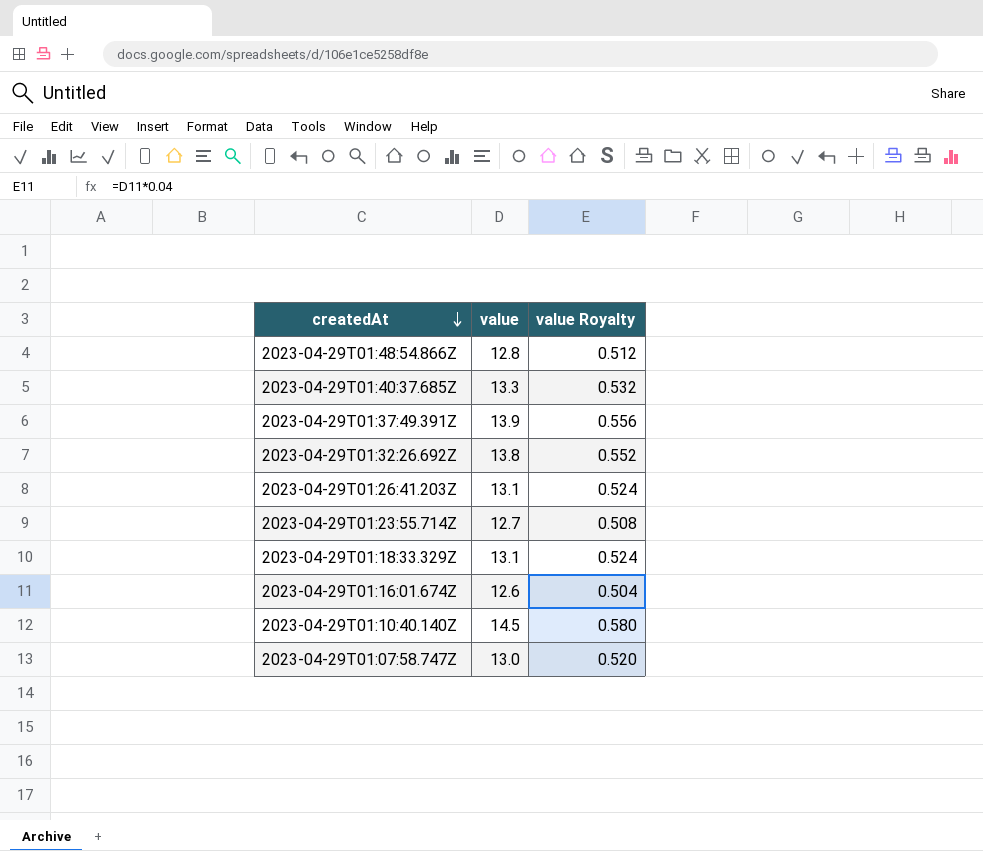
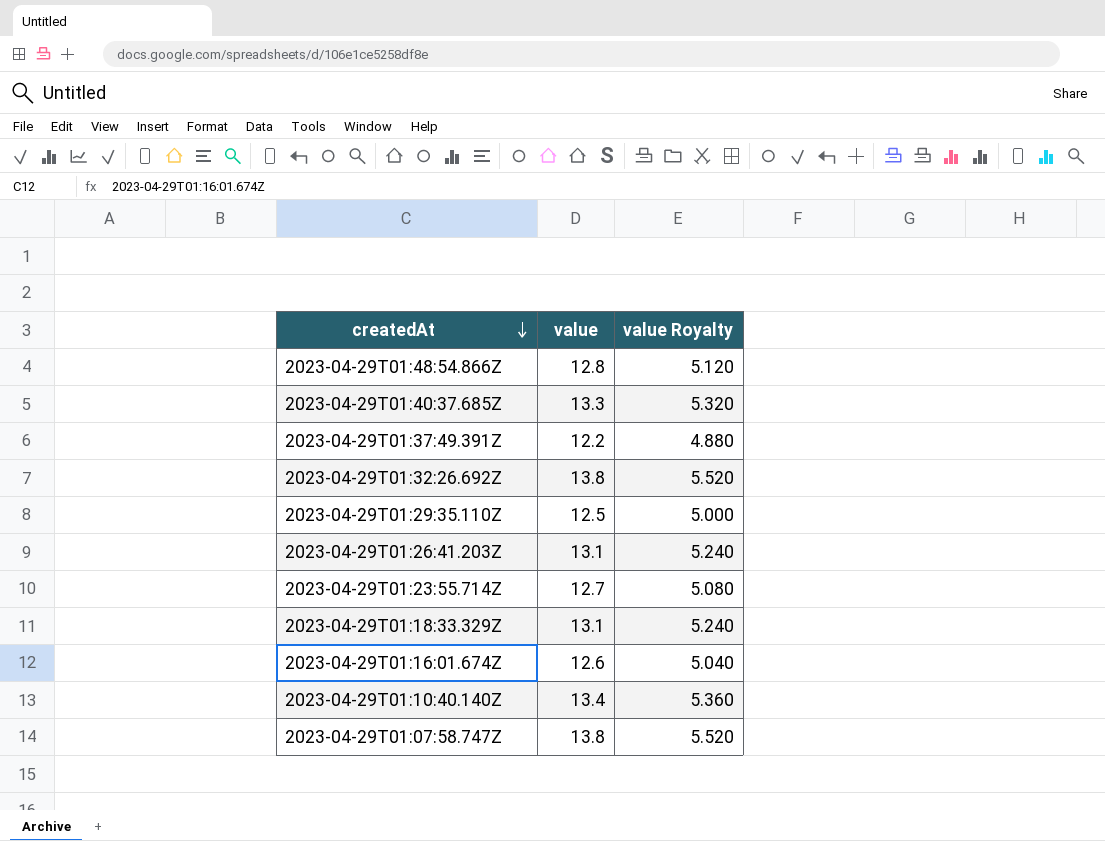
column value Royalty | formula: [value] * 0.04 -> [value] * 0.4
2023-04-29T01:37:49.391Z | value: 13.9 -> 12.2
row 2023-04-29T01:29:35.110Z: none -> 12.5 | 5.000
2023-04-29T01:10:40.140Z | value: 14.5 -> 13.4
2023-04-29T01:07:58.747Z | value: 13.0 -> 13.8

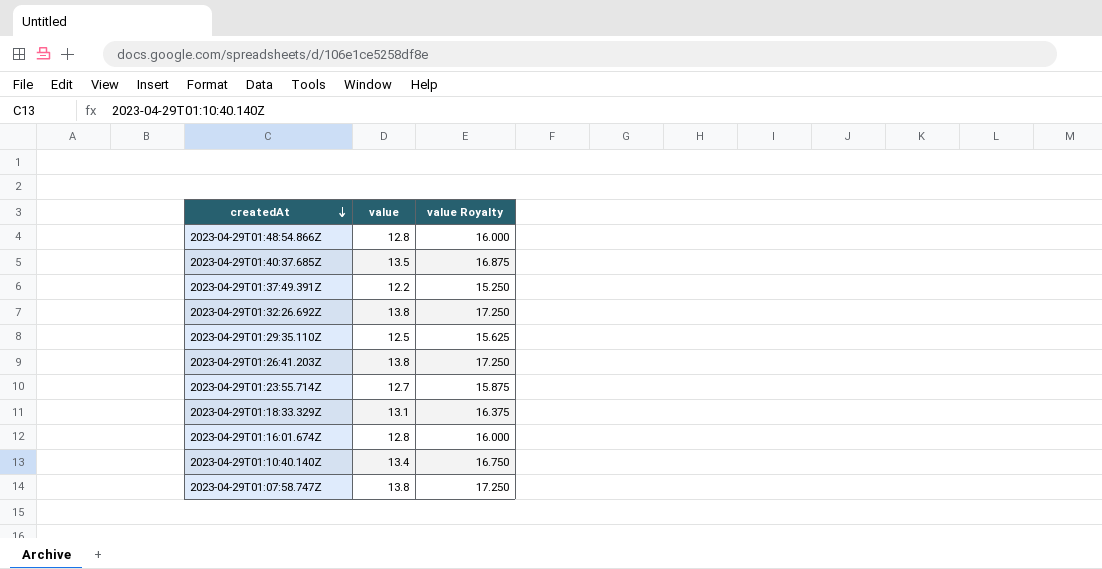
column value Royalty | formula: [value] * 0.4 -> [value] * 1.25
2023-04-29T01:40:37.685Z | value: 13.3 -> 13.5
2023-04-29T01:26:41.203Z | value: 13.1 -> 13.8
2023-04-29T01:16:01.674Z | value: 12.6 -> 12.8

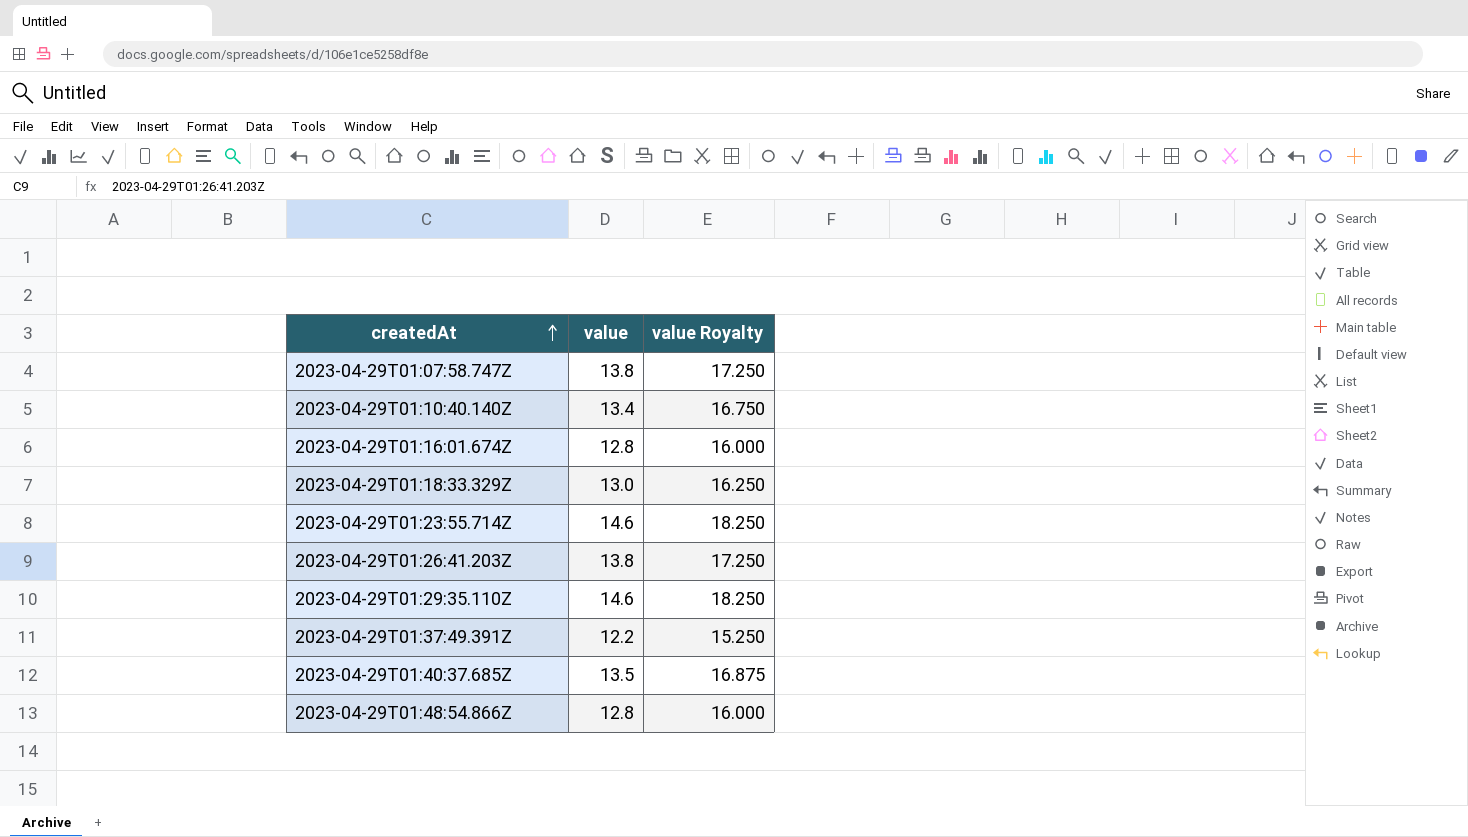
row order: createdAt descending -> createdAt ascending
row 2023-04-29T01:32:26.692Z: 13.8 | 17.250 -> none
2023-04-29T01:18:33.329Z | value: 13.1 -> 13.0
2023-04-29T01:18:33.329Z | value Royalty: 16.375 -> 16.250
2023-04-29T01:23:55.714Z | value: 12.7 -> 14.6
2023-04-29T01:23:55.714Z | value Royalty: 15.875 -> 18.250
2023-04-29T01:29:35.110Z | value: 12.5 -> 14.6
2023-04-29T01:29:35.110Z | value Royalty: 15.625 -> 18.250

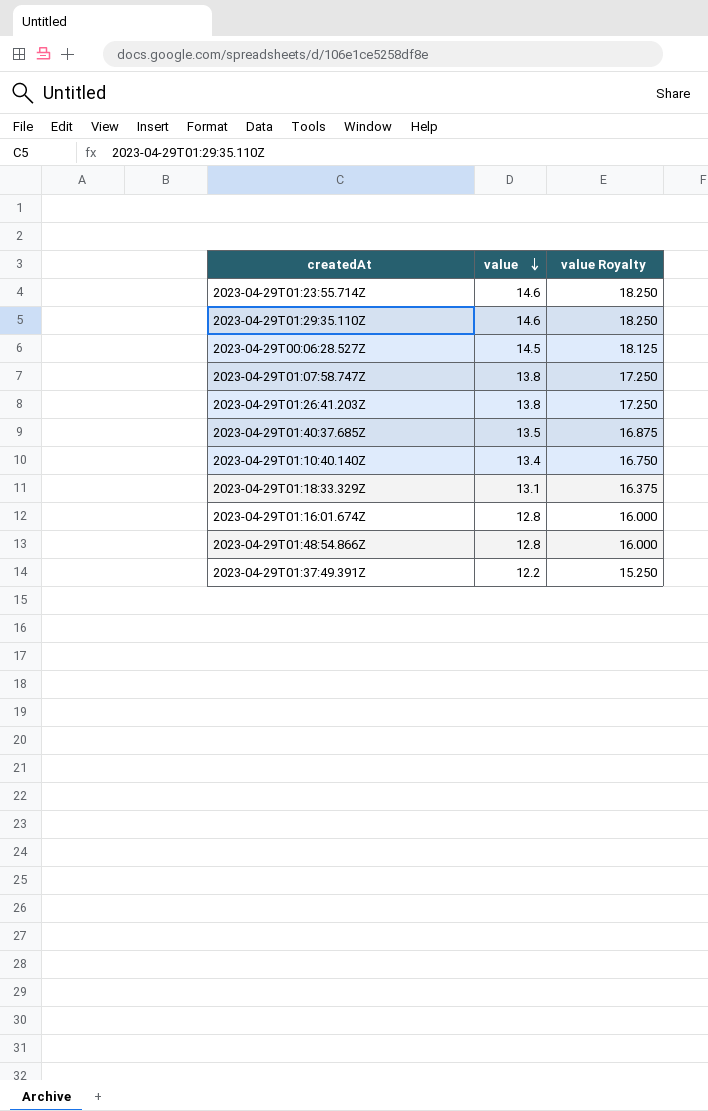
row order: createdAt ascending -> value descending
row 2023-04-29T00:06:28.527Z: none -> 14.5 | 18.125
2023-04-29T01:18:33.329Z | value: 13.0 -> 13.1
2023-04-29T01:18:33.329Z | value Royalty: 16.250 -> 16.375

